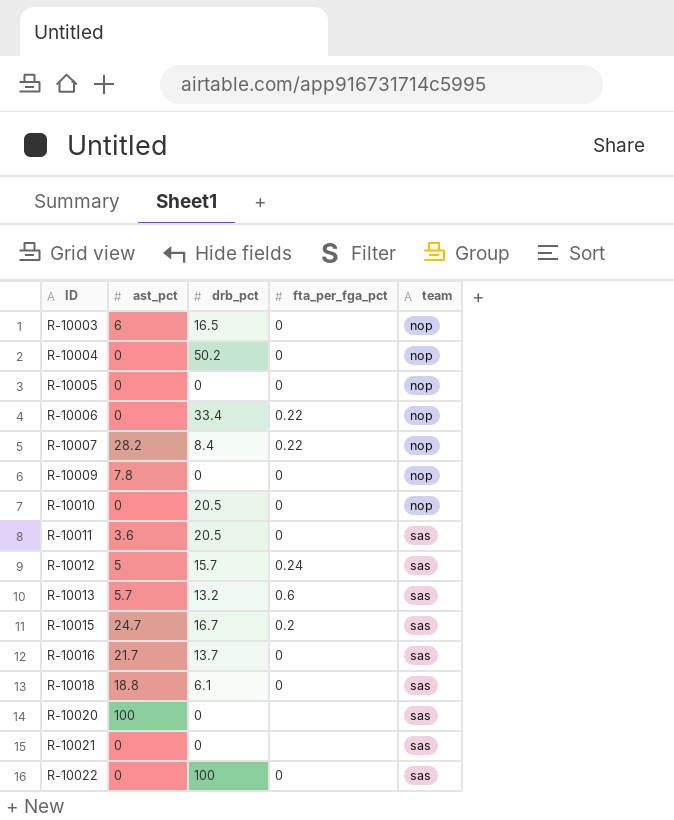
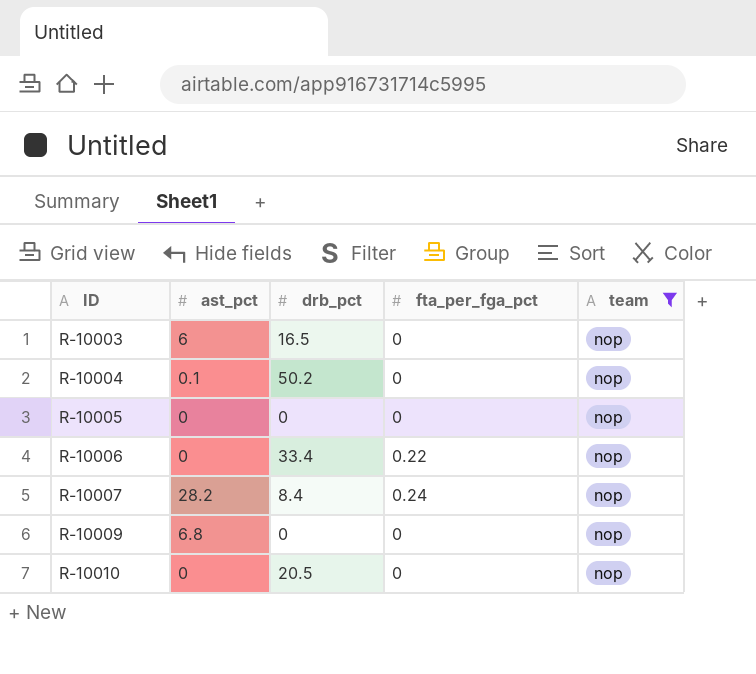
filter: none -> team = nop
R-10004 | ast_pct: 0 -> 0.1
R-10007 | fta_per_fga_pct: 0.22 -> 0.24
R-10009 | ast_pct: 7.8 -> 6.8

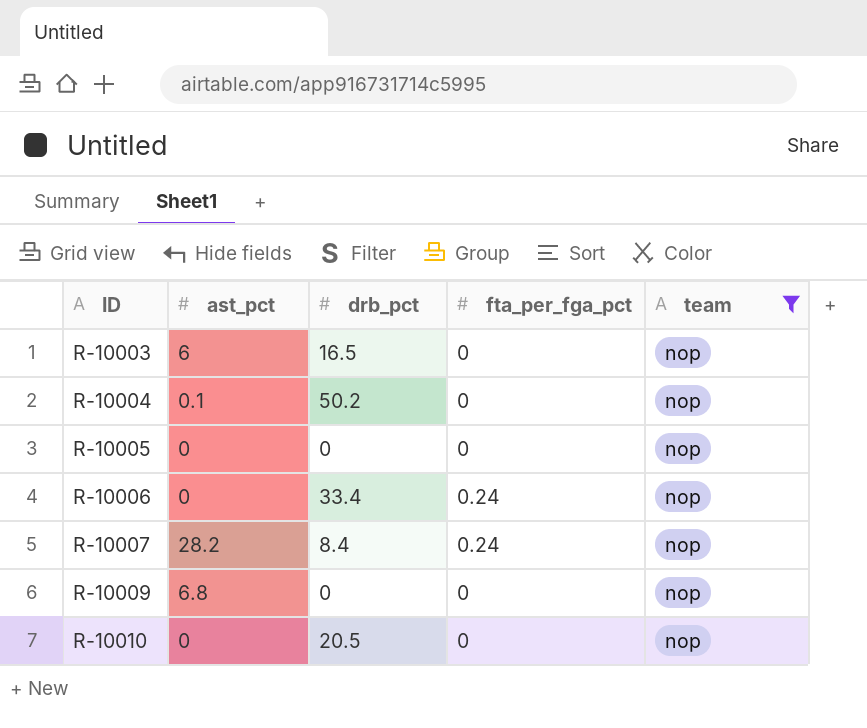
R-10006 | fta_per_fga_pct: 0.22 -> 0.24

